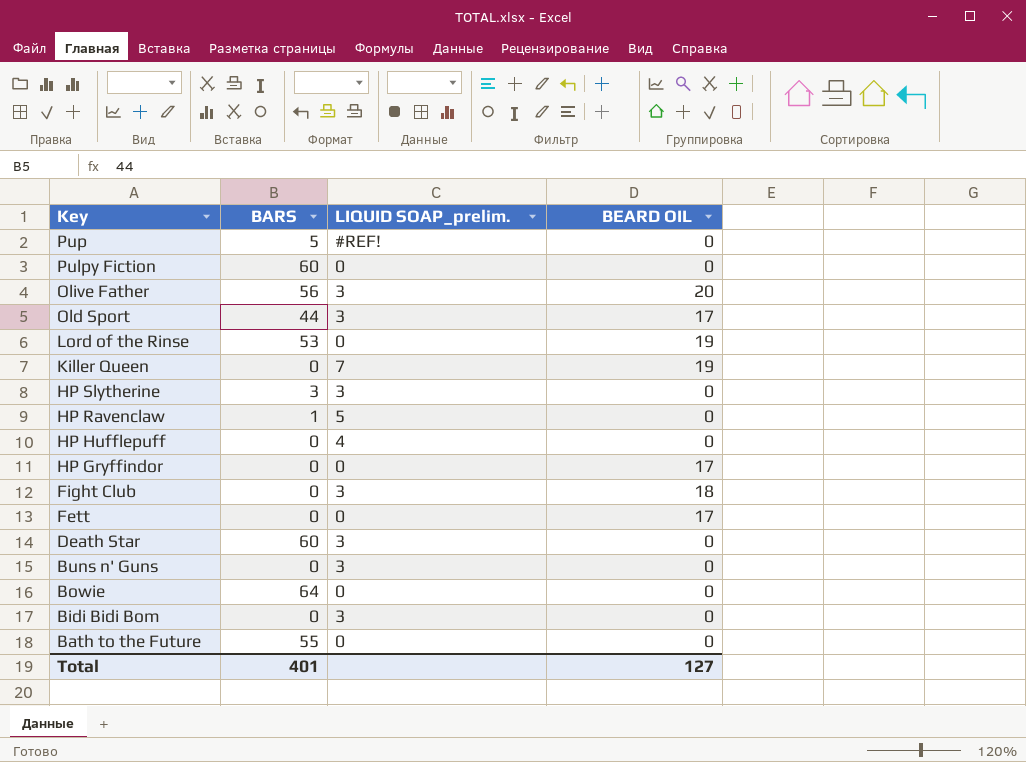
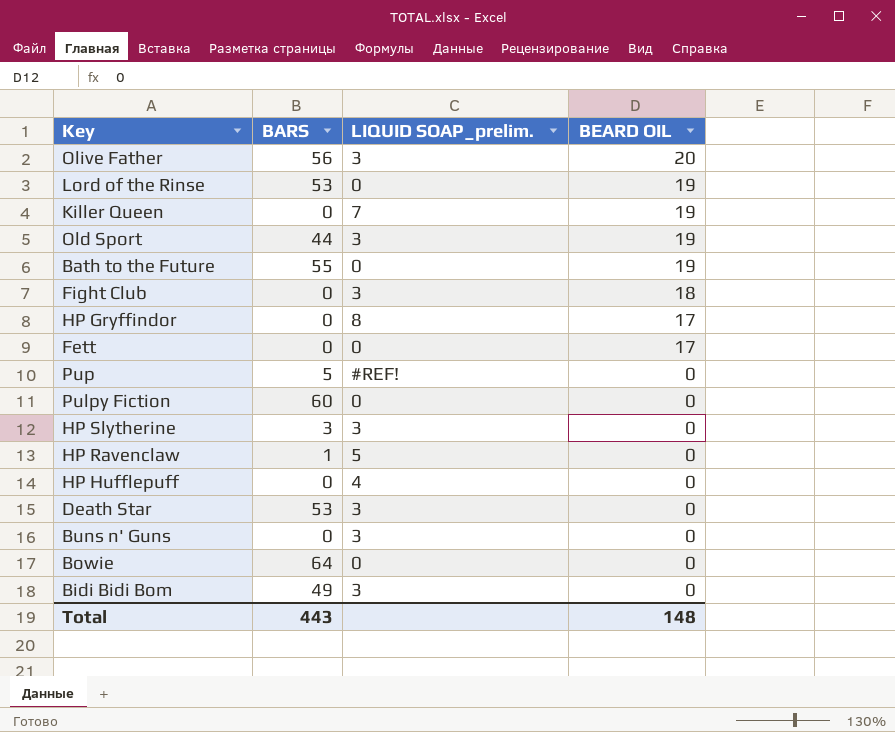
row order: Key descending -> BEARD OIL descending
Old Sport | BEARD OIL: 17 -> 19
Bath to the Future | BEARD OIL: 0 -> 19
HP Gryffindor | LIQUID SOAP_prelim.: 0 -> 8
Death Star | BARS: 60 -> 53
Bidi Bidi Bom | BARS: 0 -> 49
Total | BARS: 401 -> 443
Total | BEARD OIL: 127 -> 148

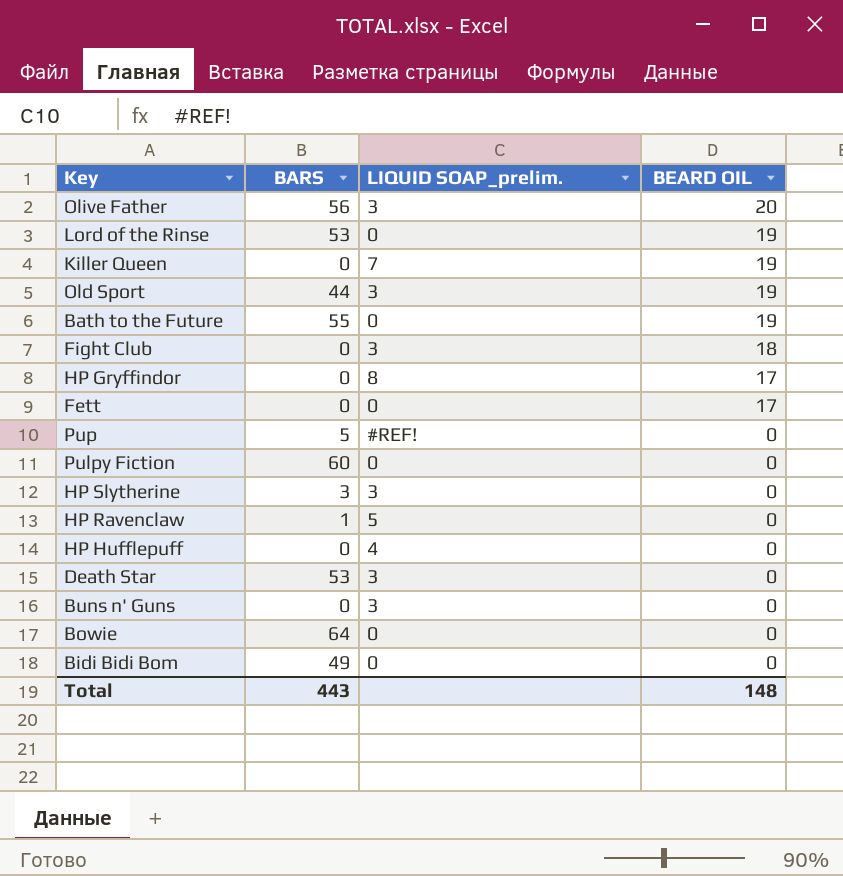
Bidi Bidi Bom | LIQUID SOAP_prelim.: 3 -> 0

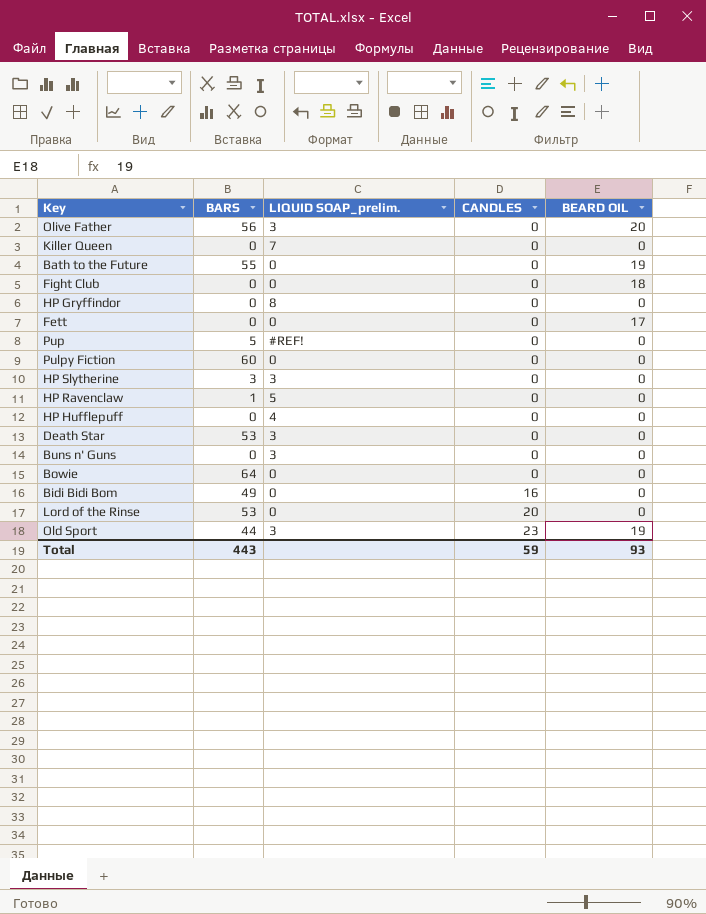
row order: BEARD OIL descending -> CANDLES ascending
column CANDLES | position: none -> 4
Killer Queen | BEARD OIL: 19 -> 0
Fight Club | LIQUID SOAP_prelim.: 3 -> 0
HP Gryffindor | BEARD OIL: 17 -> 0
Lord of the Rinse | BEARD OIL: 19 -> 0
Total | BEARD OIL: 148 -> 93

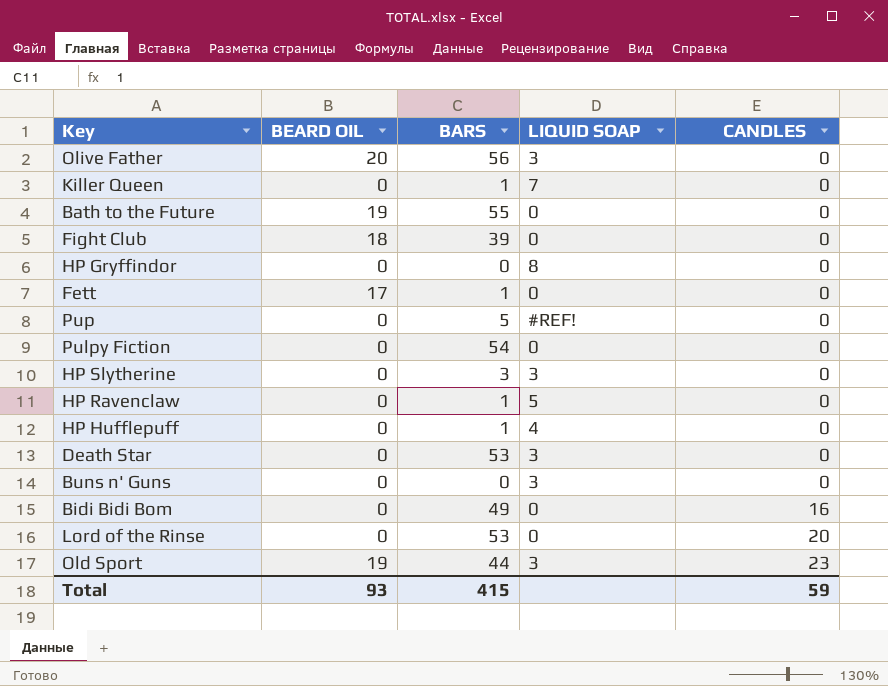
column BEARD OIL | position: 5 -> 2
column name: LIQUID SOAP_prelim. -> LIQUID SOAP
row Bowie: 64 | 0 | 0 | 0 -> none
Killer Queen | BARS: 0 -> 1
Fight Club | BARS: 0 -> 39
Fett | BARS: 0 -> 1
Pulpy Fiction | BARS: 60 -> 54
HP Hufflepuff | BARS: 0 -> 1
Total | BARS: 443 -> 415

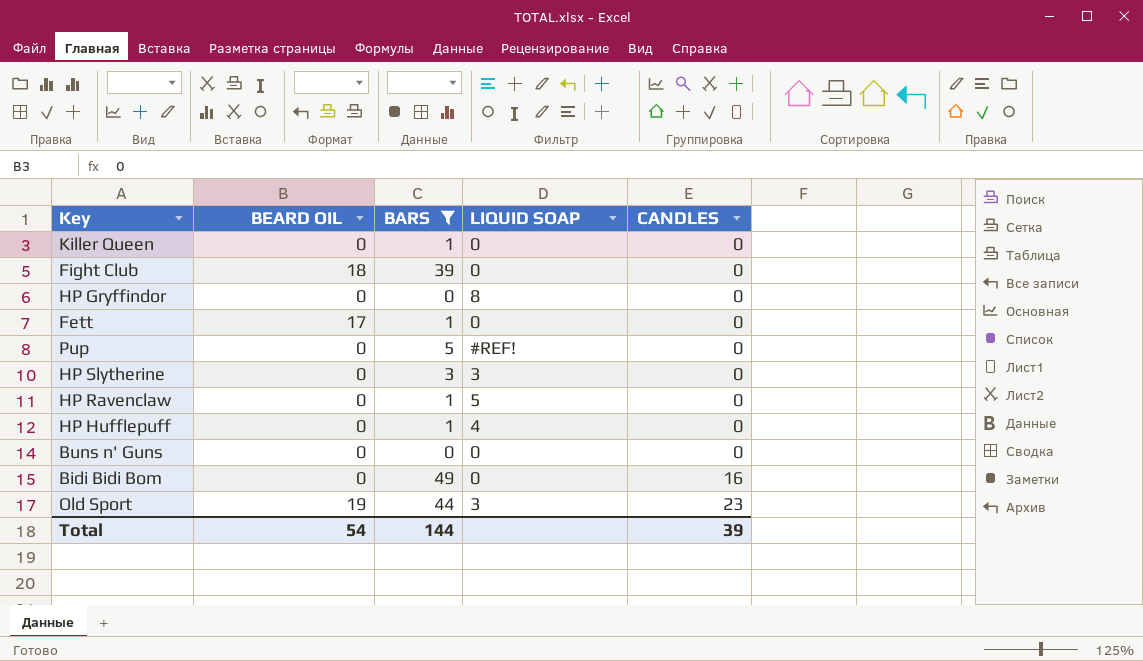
filter: none -> BARS <= 49
Killer Queen | LIQUID SOAP: 7 -> 0
Buns n' Guns | LIQUID SOAP: 3 -> 0
Total | BEARD OIL: 93 -> 54
Total | BARS: 415 -> 144
Total | CANDLES: 59 -> 39

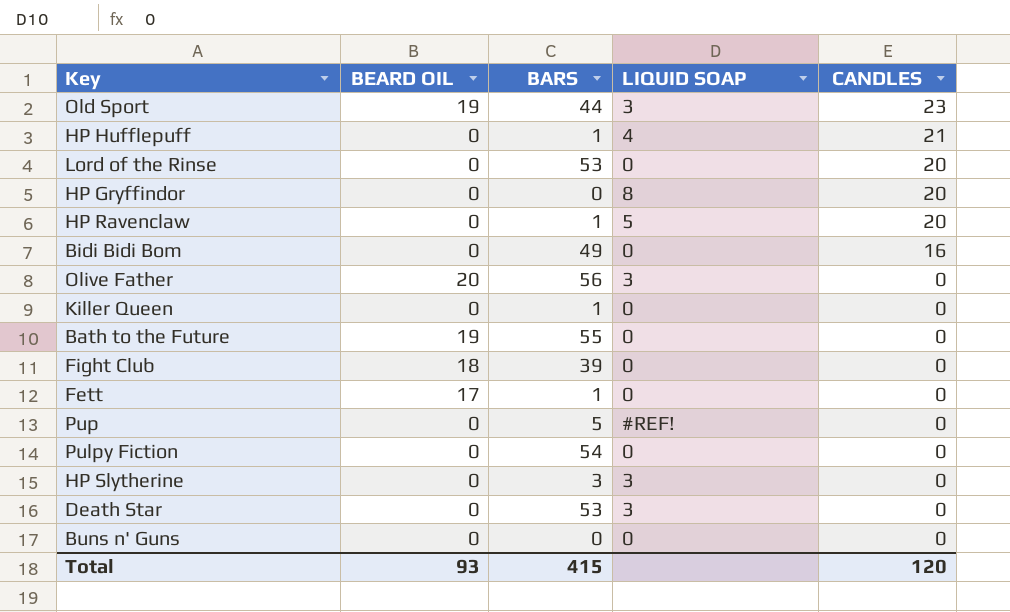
filter: BARS <= 49 -> none
row order: CANDLES ascending -> CANDLES descending
HP Hufflepuff | CANDLES: 0 -> 21
HP Gryffindor | CANDLES: 0 -> 20
HP Ravenclaw | CANDLES: 0 -> 20
Total | BEARD OIL: 54 -> 93
Total | BARS: 144 -> 415
Total | CANDLES: 39 -> 120

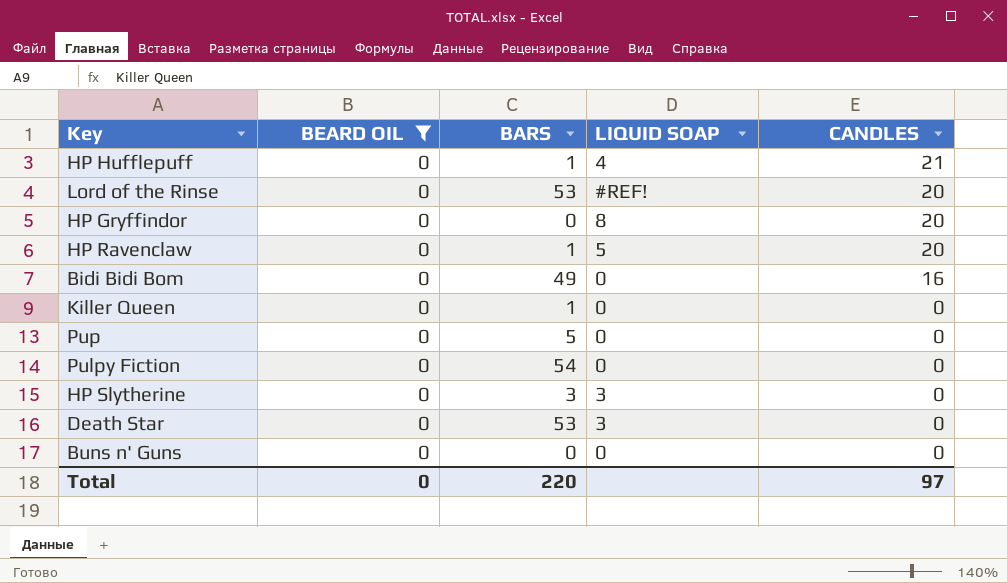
filter: none -> BEARD OIL = 0
Lord of the Rinse | LIQUID SOAP: 0 -> #REF!
Pup | LIQUID SOAP: #REF! -> 0
Total | BEARD OIL: 93 -> 0
Total | BARS: 415 -> 220
Total | CANDLES: 120 -> 97

